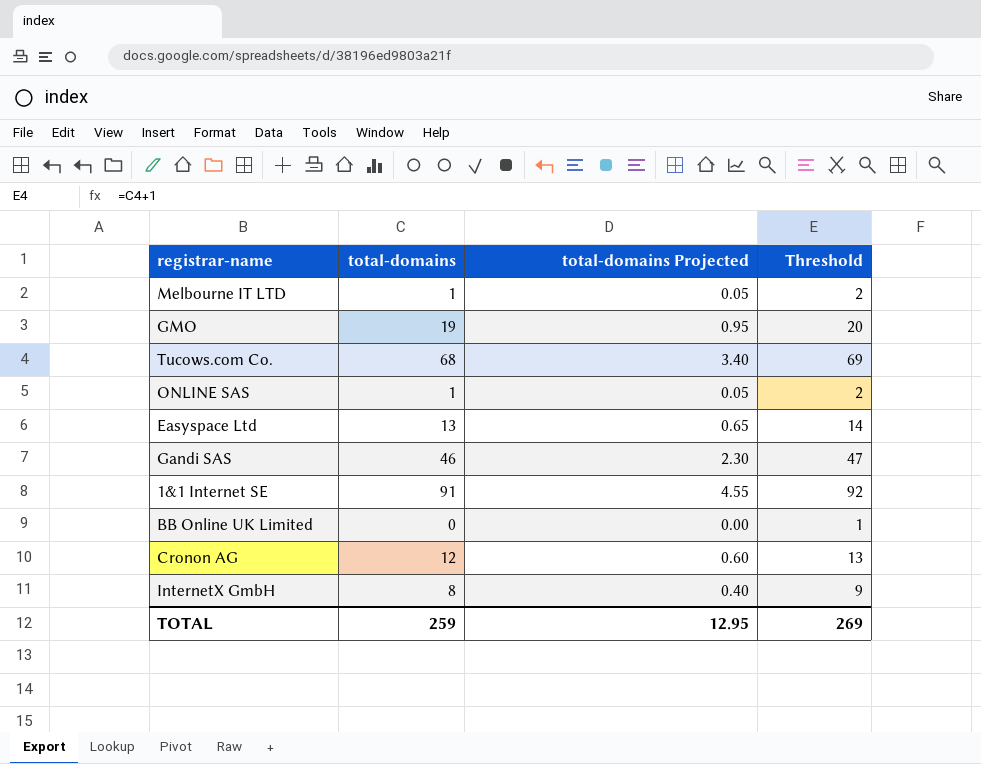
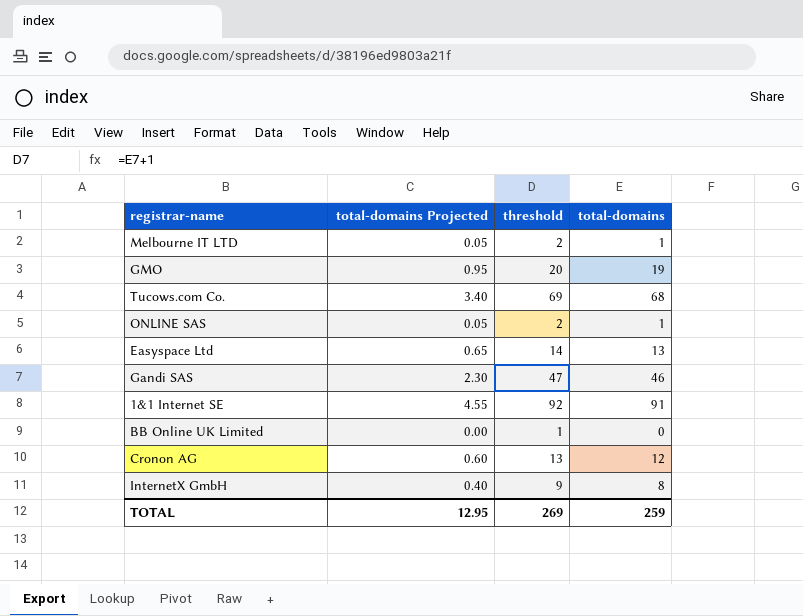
column name: Threshold -> threshold
column total-domains | position: 2 -> 4

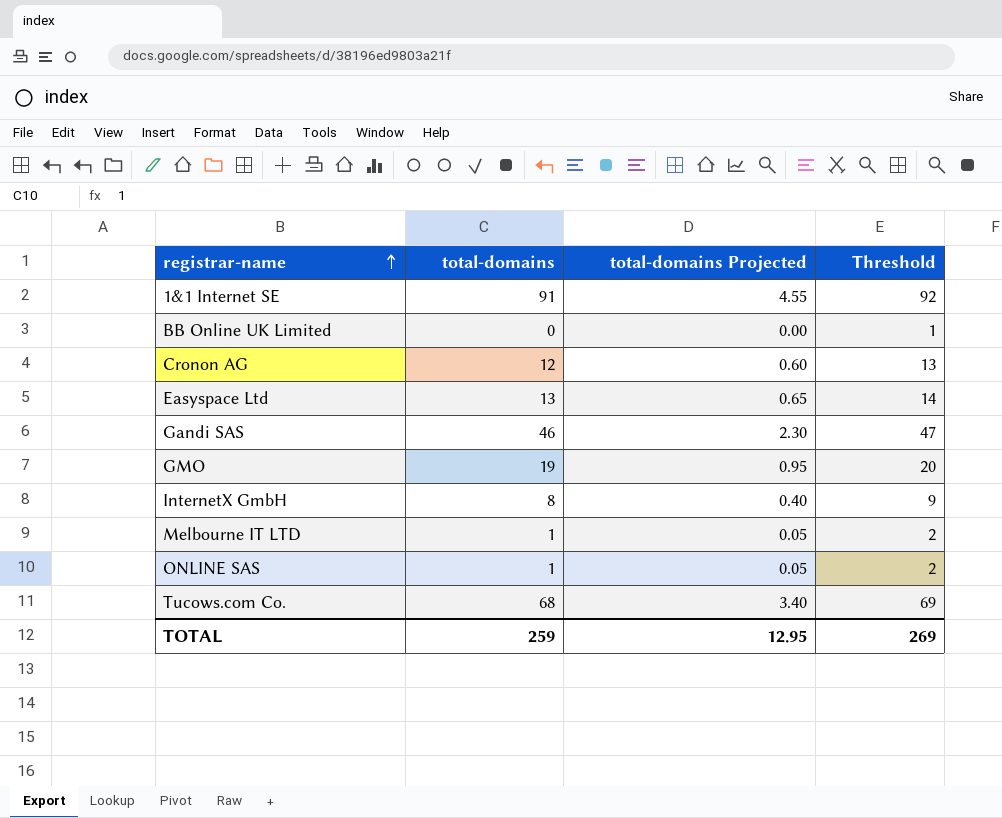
row order: none -> registrar-name ascending
column total-domains | position: 4 -> 2
column name: threshold -> Threshold

